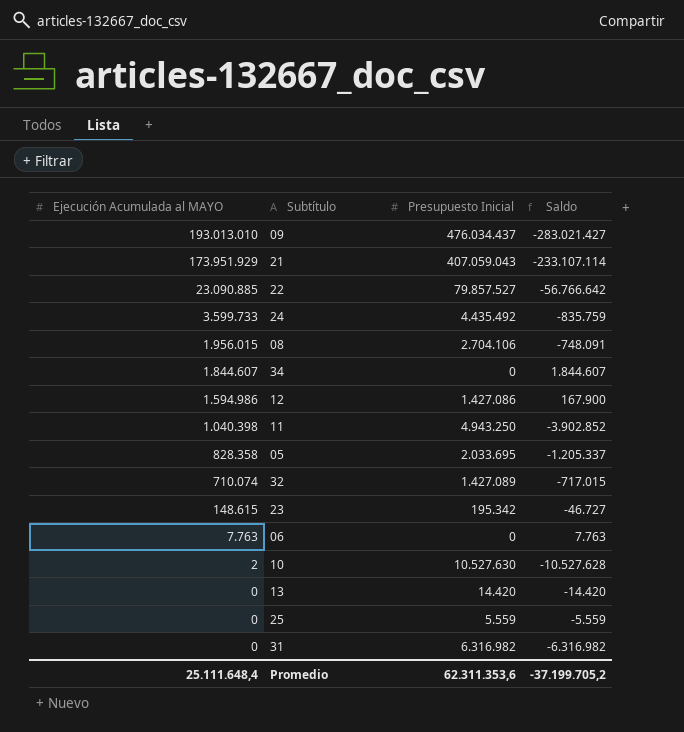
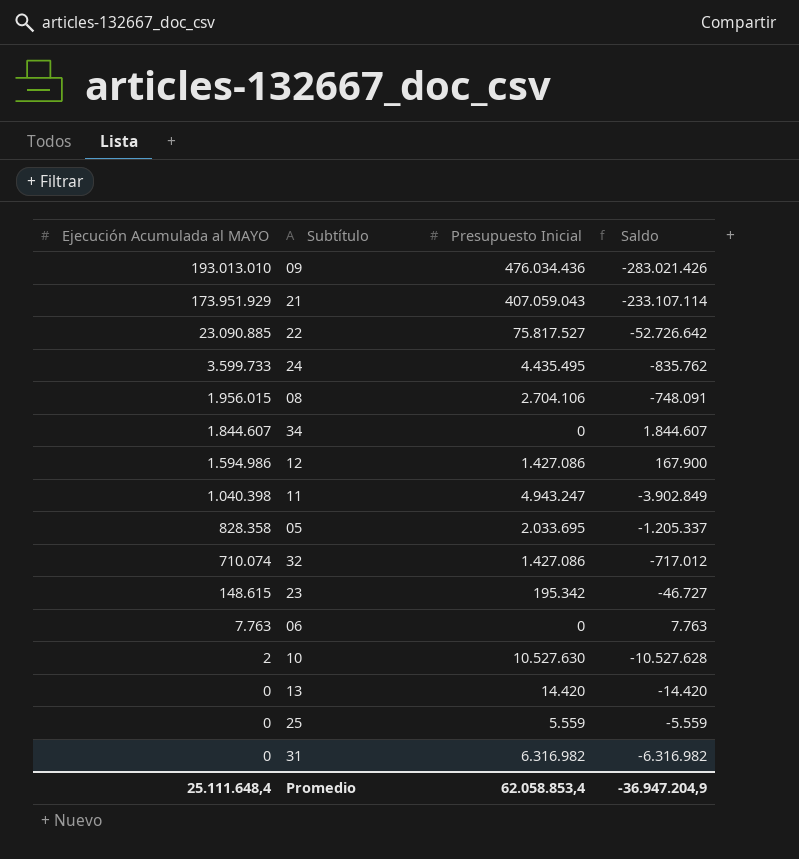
09 | Presupuesto Inicial: 476.034.437 -> 476.034.436
09 | Saldo: -283.021.427 -> -283.021.426
22 | Presupuesto Inicial: 79.857.527 -> 75.817.527
22 | Saldo: -56.766.642 -> -52.726.642
24 | Presupuesto Inicial: 4.435.492 -> 4.435.495
24 | Saldo: -835.759 -> -835.762
11 | Presupuesto Inicial: 4.943.250 -> 4.943.247
11 | Saldo: -3.902.852 -> -3.902.849
32 | Presupuesto Inicial: 1.427.089 -> 1.427.086
32 | Saldo: -717.015 -> -717.012
Promedio | Presupuesto Inicial: 62.311.353,6 -> 62.058.853,4
Promedio | Saldo: -37.199.705,2 -> -36.947.204,9

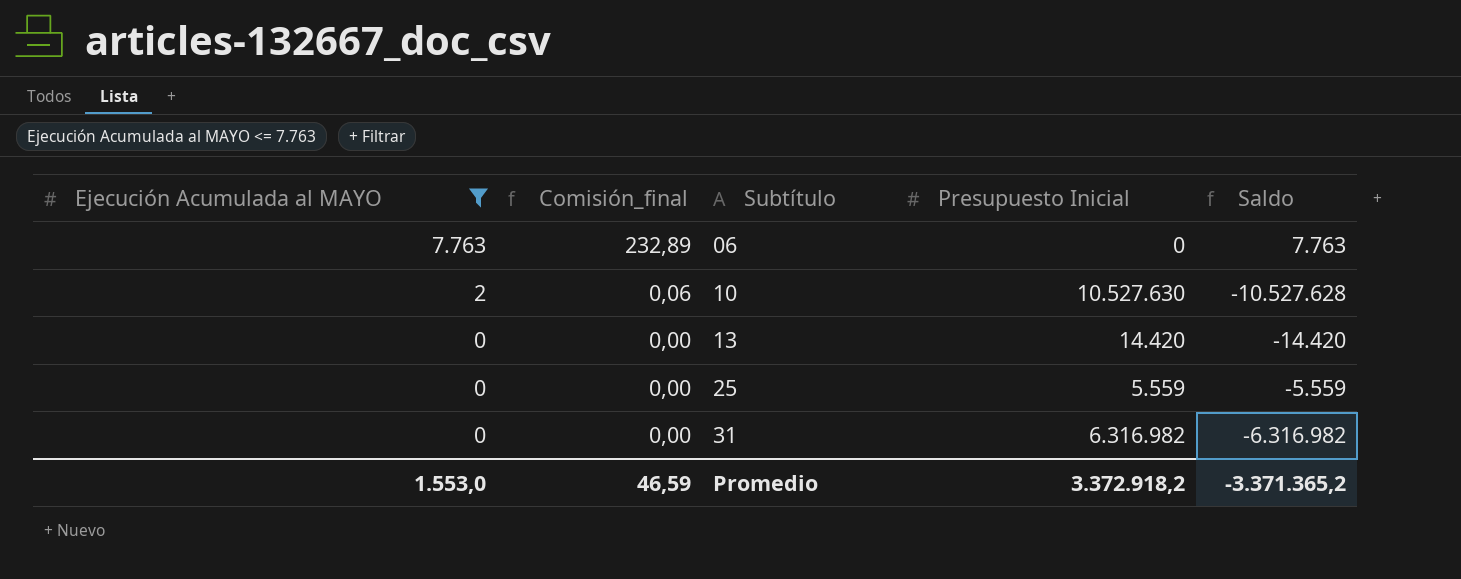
filter: none -> Ejecución Acumulada al MAYO <= 7.763
column Comisión_final | formula: none -> [Ejecución Acumulada al MAYO] * 0,03
Promedio | Ejecución Acumulada al MAYO: 25.111.648,4 -> 1.553,0
Promedio | Presupuesto Inicial: 62.058.853,4 -> 3.372.918,2
Promedio | Saldo: -36.947.204,9 -> -3.371.365,2

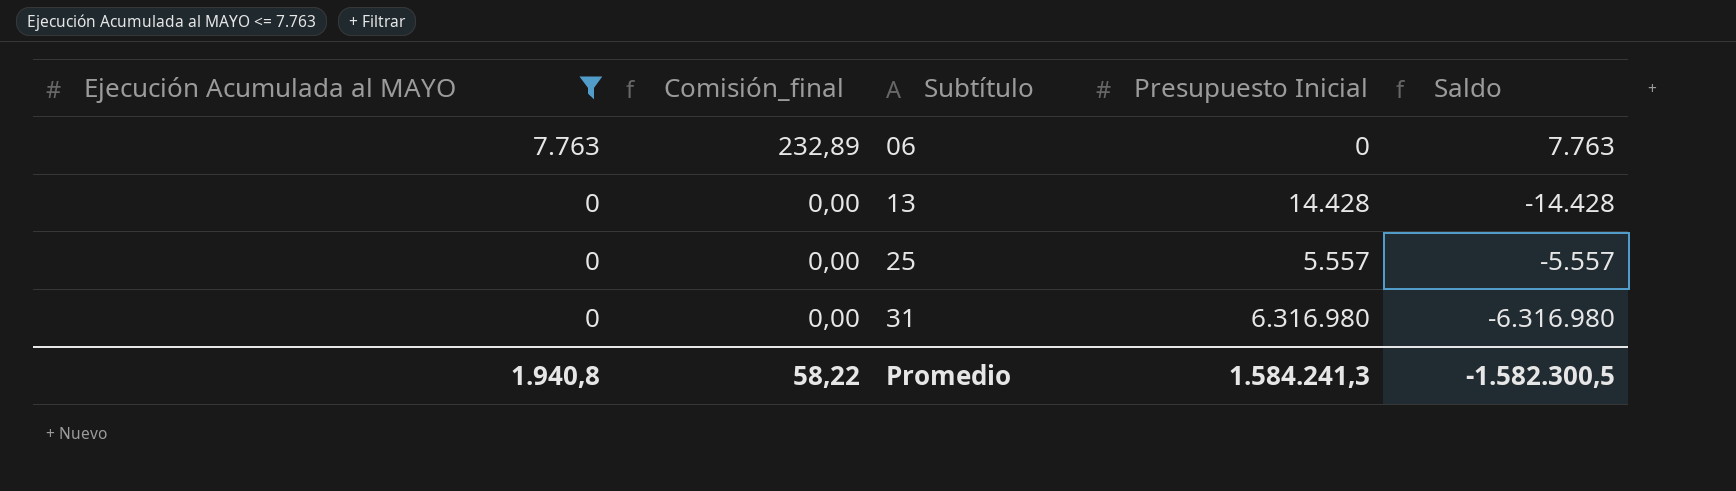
row 10: 2 | 0,06 | 10.527.630 | -10.527.628 -> none
13 | Presupuesto Inicial: 14.420 -> 14.428
13 | Saldo: -14.420 -> -14.428
25 | Presupuesto Inicial: 5.559 -> 5.557
25 | Saldo: -5.559 -> -5.557
31 | Presupuesto Inicial: 6.316.982 -> 6.316.980
31 | Saldo: -6.316.982 -> -6.316.980
Promedio | Ejecución Acumulada al MAYO: 1.553,0 -> 1.940,8
Promedio | Comisión_final: 46,59 -> 58,22
Promedio | Presupuesto Inicial: 3.372.918,2 -> 1.584.241,3
Promedio | Saldo: -3.371.365,2 -> -1.582.300,5

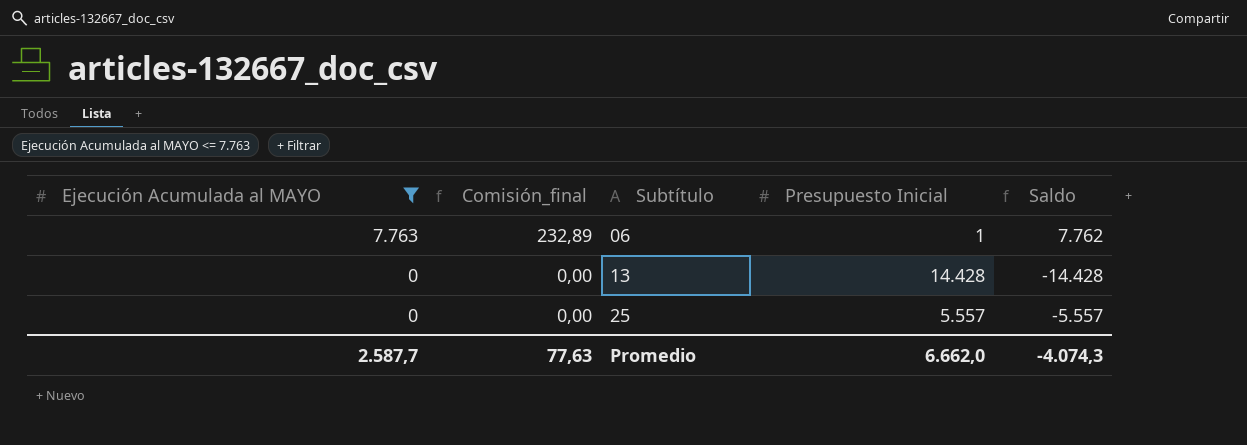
row 31: 0 | 0,00 | 6.316.980 | -6.316.980 -> none
06 | Presupuesto Inicial: 0 -> 1
06 | Saldo: 7.763 -> 7.762
Promedio | Ejecución Acumulada al MAYO: 1.940,8 -> 2.587,7
Promedio | Comisión_final: 58,22 -> 77,63
Promedio | Presupuesto Inicial: 1.584.241,3 -> 6.662,0
Promedio | Saldo: -1.582.300,5 -> -4.074,3

